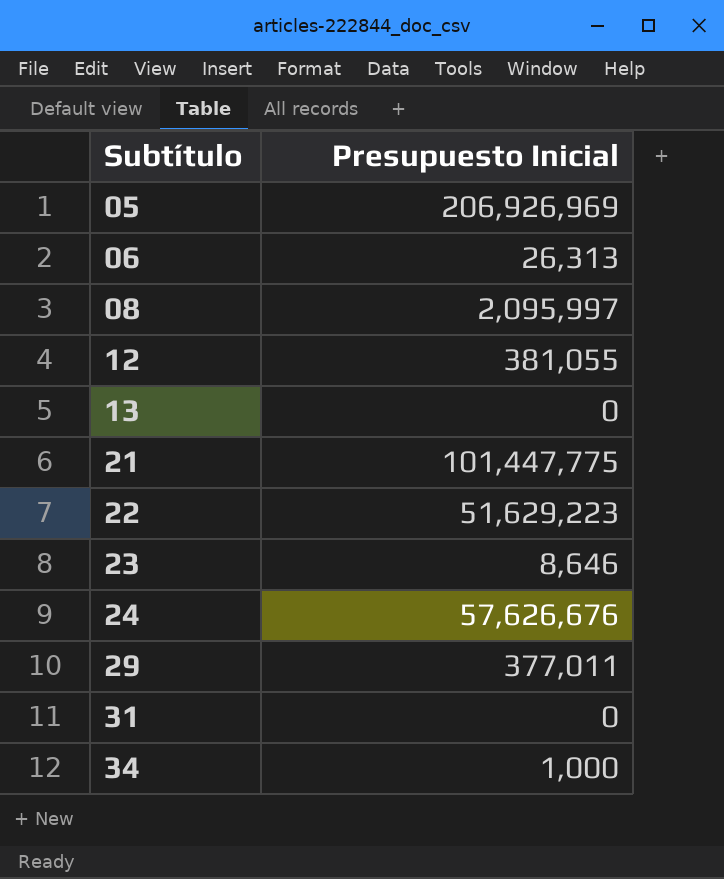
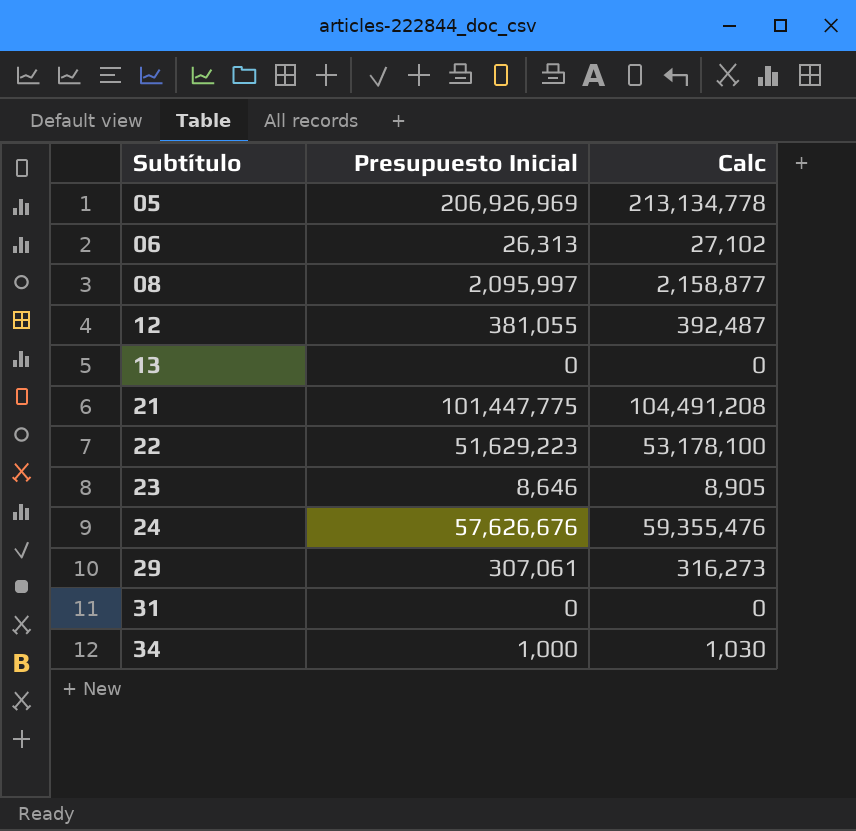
column Calc | formula: none -> [Presupuesto Inicial] * 1.03
29 | Presupuesto Inicial: 377,011 -> 307,061

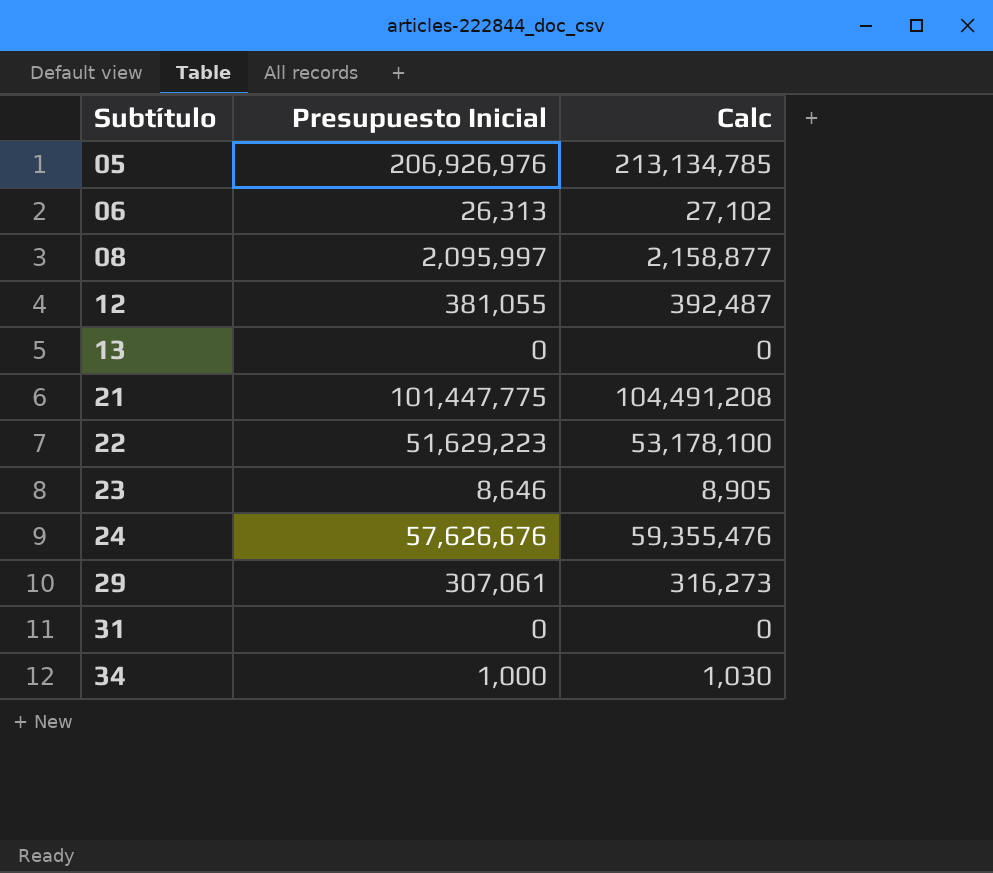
05 | Presupuesto Inicial: 206,926,969 -> 206,926,976
05 | Calc: 213,134,778 -> 213,134,785

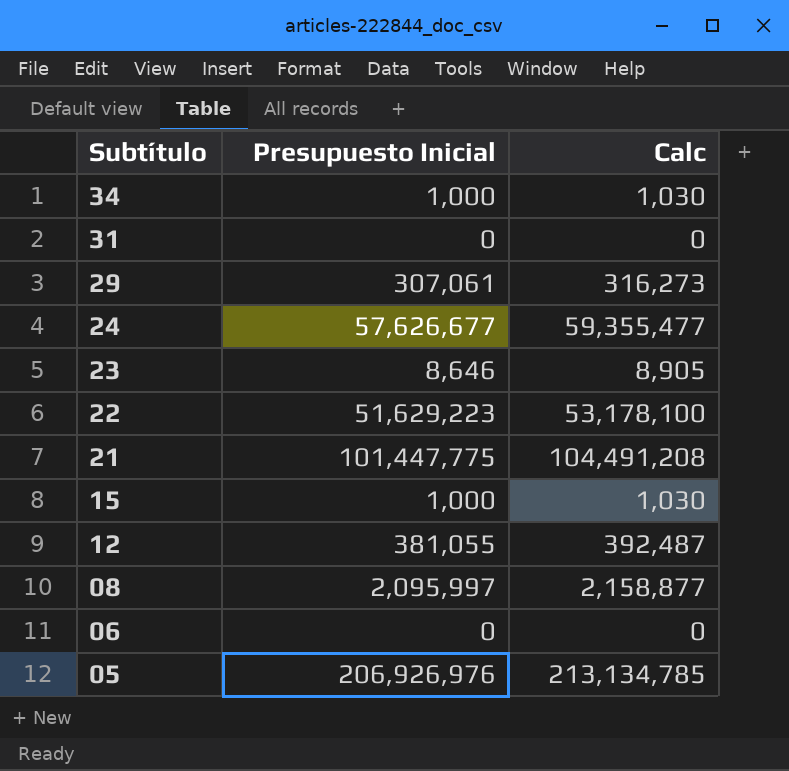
row order: Subtítulo ascending -> Subtítulo descending
row 13: 0 | 0 -> none
24 | Presupuesto Inicial: 57,626,676 -> 57,626,677
24 | Calc: 59,355,476 -> 59,355,477
row 15: none -> 1,000 | 1,030
06 | Presupuesto Inicial: 26,313 -> 0
06 | Calc: 27,102 -> 0

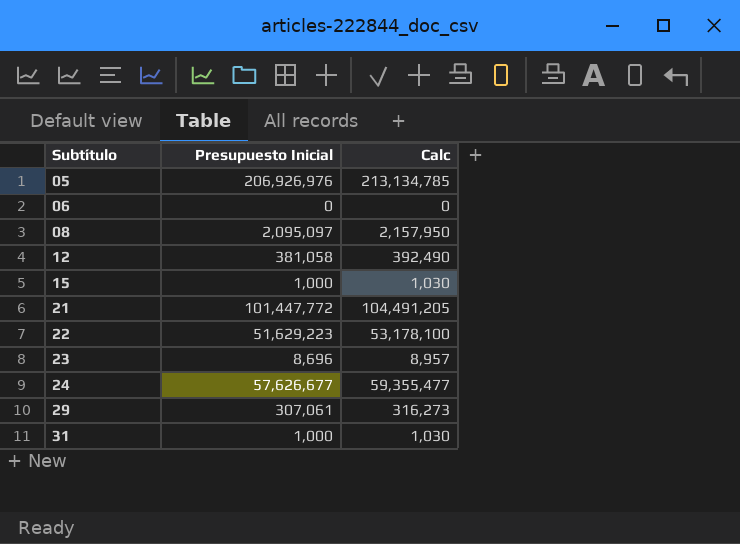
row order: Subtítulo descending -> Subtítulo ascending
row 34: 1,000 | 1,030 -> none
08 | Presupuesto Inicial: 2,095,997 -> 2,095,097
08 | Calc: 2,158,877 -> 2,157,950
12 | Presupuesto Inicial: 381,055 -> 381,058
12 | Calc: 392,487 -> 392,490
21 | Presupuesto Inicial: 101,447,775 -> 101,447,772
21 | Calc: 104,491,208 -> 104,491,205
23 | Presupuesto Inicial: 8,646 -> 8,696
23 | Calc: 8,905 -> 8,957
31 | Presupuesto Inicial: 0 -> 1,000
31 | Calc: 0 -> 1,030

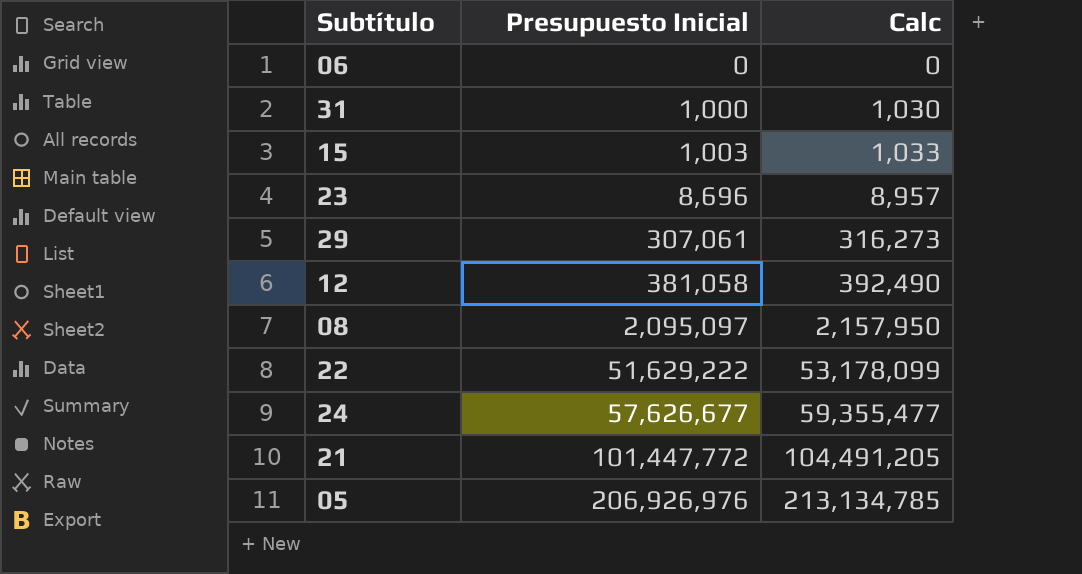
row order: Subtítulo ascending -> Presupuesto Inicial ascending
15 | Presupuesto Inicial: 1,000 -> 1,003
15 | Calc: 1,030 -> 1,033
22 | Presupuesto Inicial: 51,629,223 -> 51,629,222
22 | Calc: 53,178,100 -> 53,178,099

